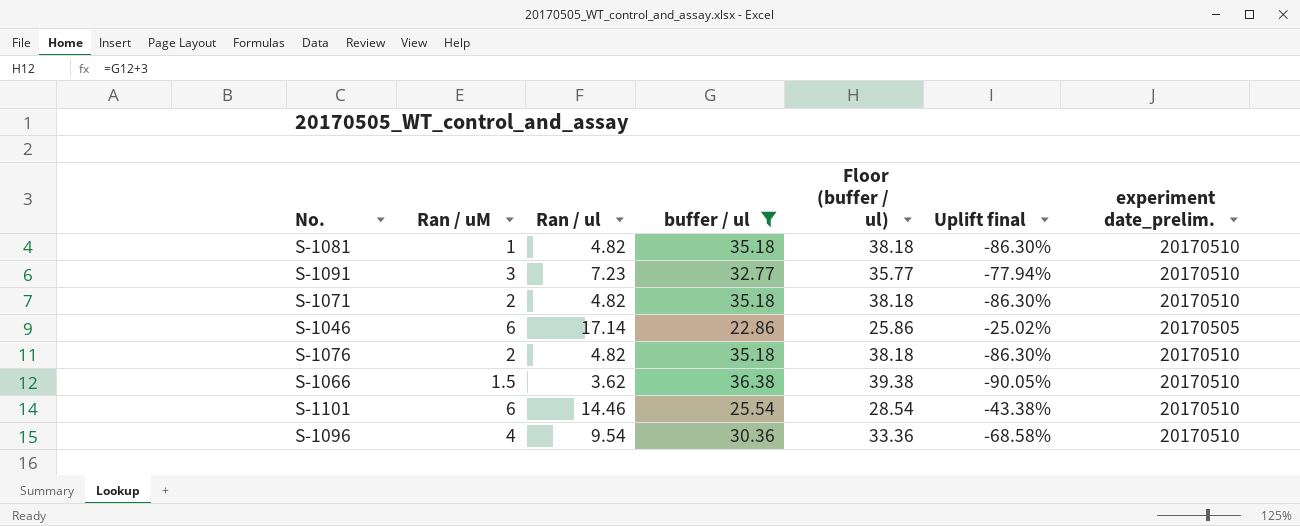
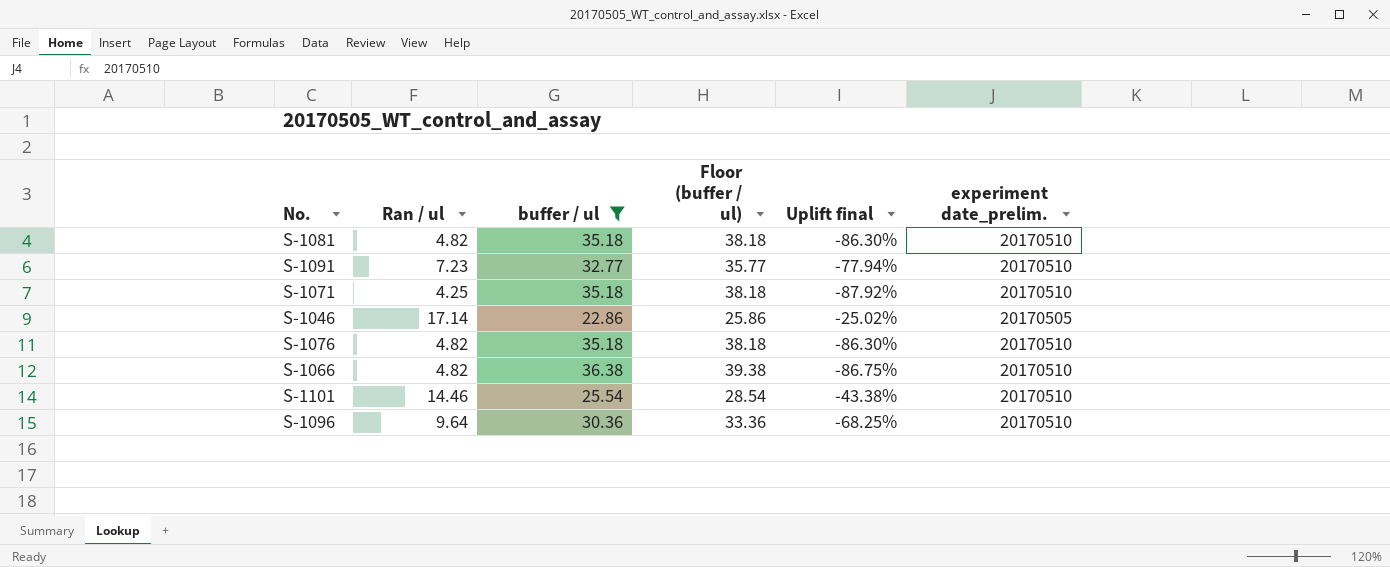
column Ran / uM | position: 2 -> none
S-1071 | Ran / ul: 4.82 -> 4.25
S-1071 | Uplift final: -86.30% -> -87.92%
S-1066 | Ran / ul: 3.62 -> 4.82
S-1066 | Uplift final: -90.05% -> -86.75%
S-1096 | Ran / ul: 9.54 -> 9.64
S-1096 | Uplift final: -68.58% -> -68.25%

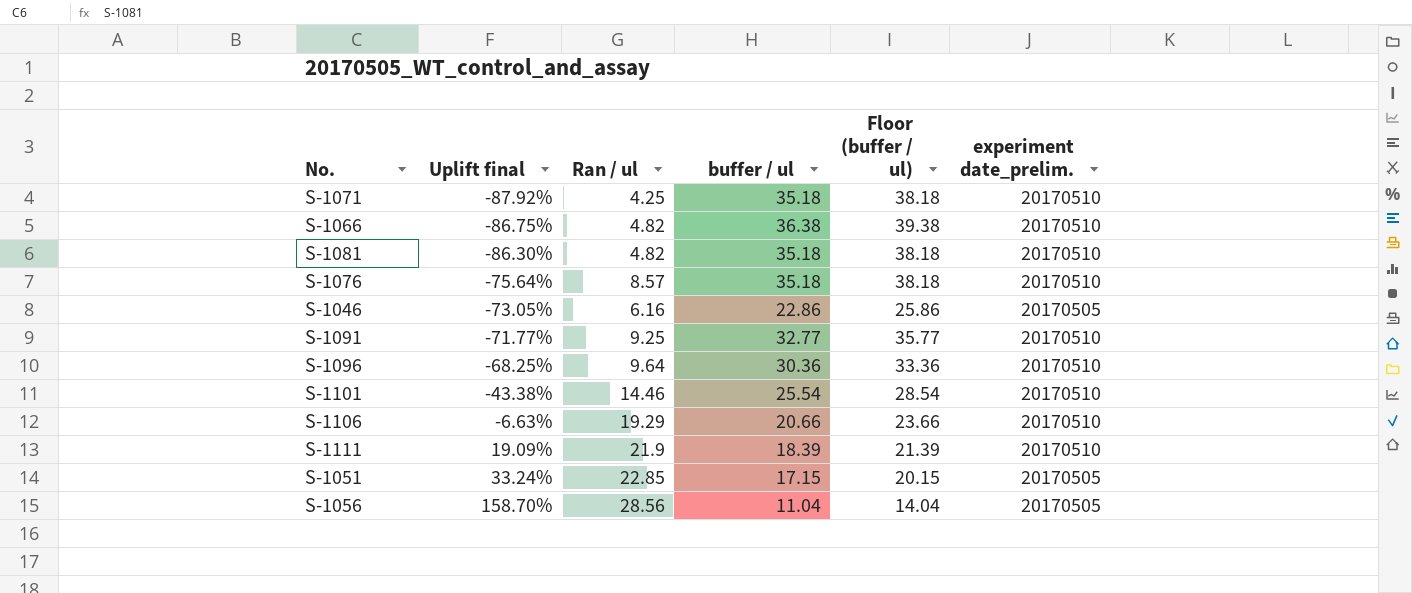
filter: buffer / ul >= 22.86 -> none
row order: none -> Uplift final ascending
column Uplift final | position: 5 -> 2
S-1076 | Uplift final: -86.30% -> -75.64%
S-1076 | Ran / ul: 4.82 -> 8.57
S-1046 | Uplift final: -25.02% -> -73.05%
S-1046 | Ran / ul: 17.14 -> 6.16
S-1091 | Uplift final: -77.94% -> -71.77%
S-1091 | Ran / ul: 7.23 -> 9.25

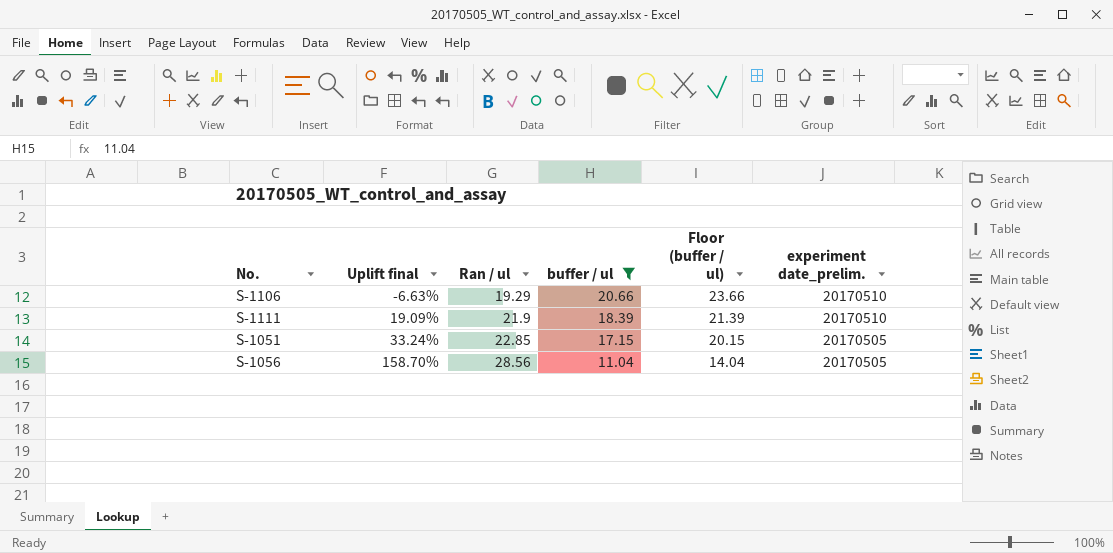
filter: none -> buffer / ul <= 20.66

